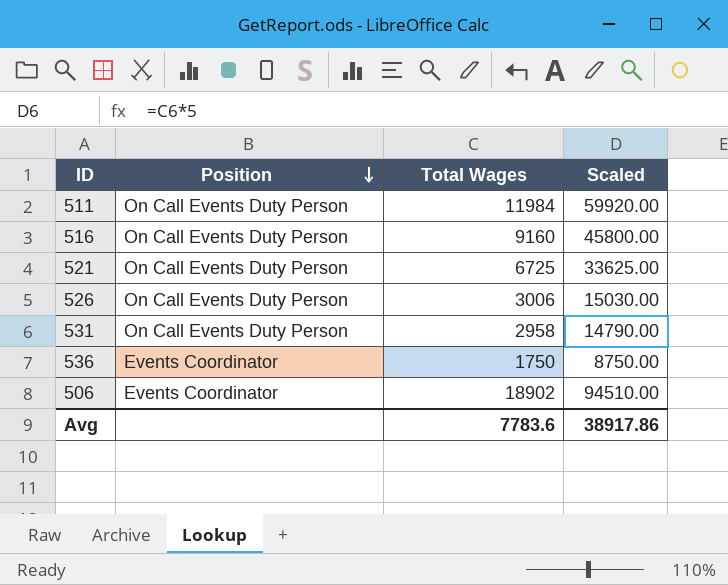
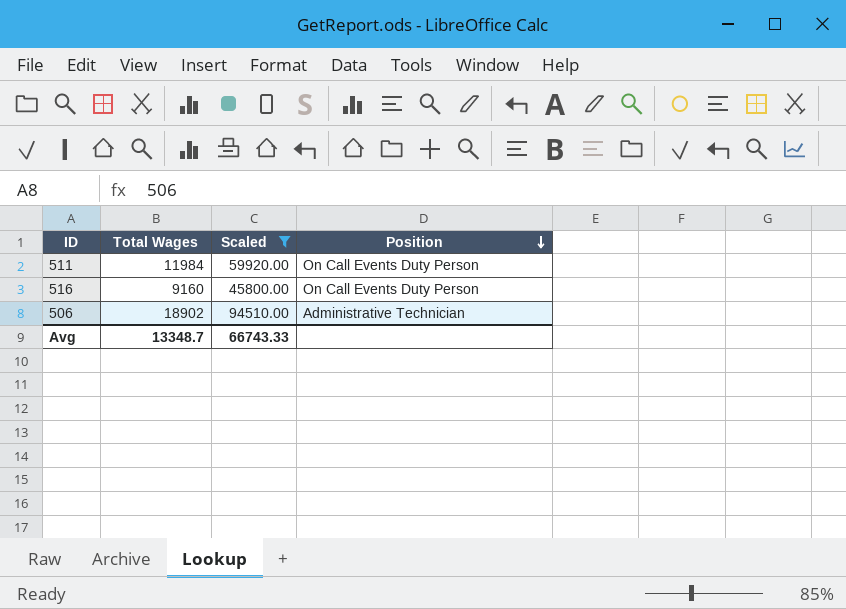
filter: none -> Scaled >= 45800.00
column Position | position: 2 -> 4
506 | Position: Events Coordinator -> Administrative Technician
Avg | Total Wages: 7783.6 -> 13348.7
Avg | Scaled: 38917.86 -> 66743.33

